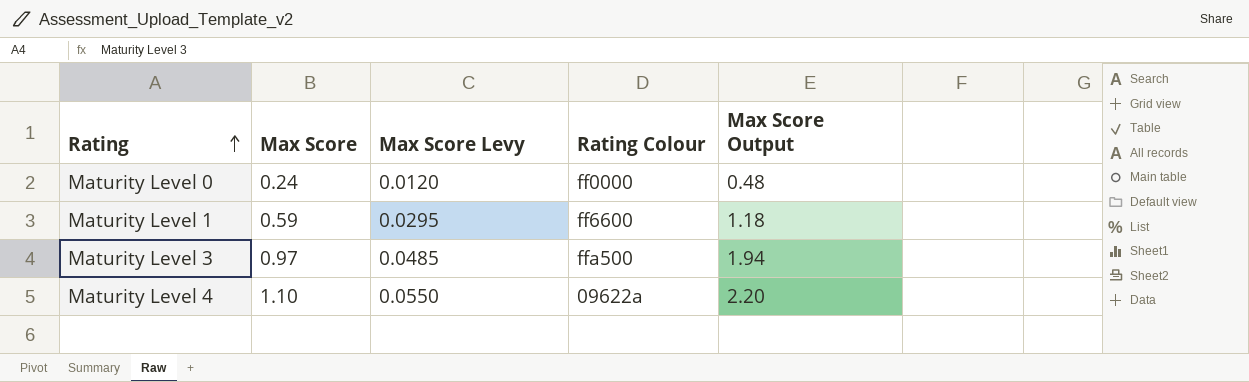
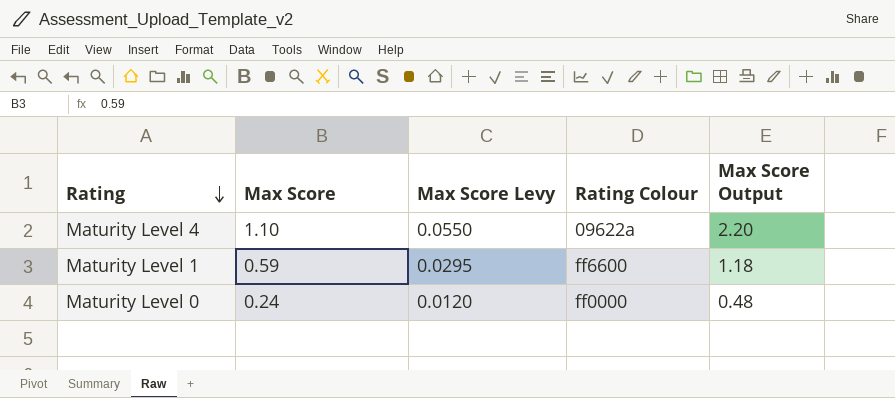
row order: Rating ascending -> Rating descending
row Maturity Level 3: 0.97 | 0.0485 | ffa500 | 1.94 -> none

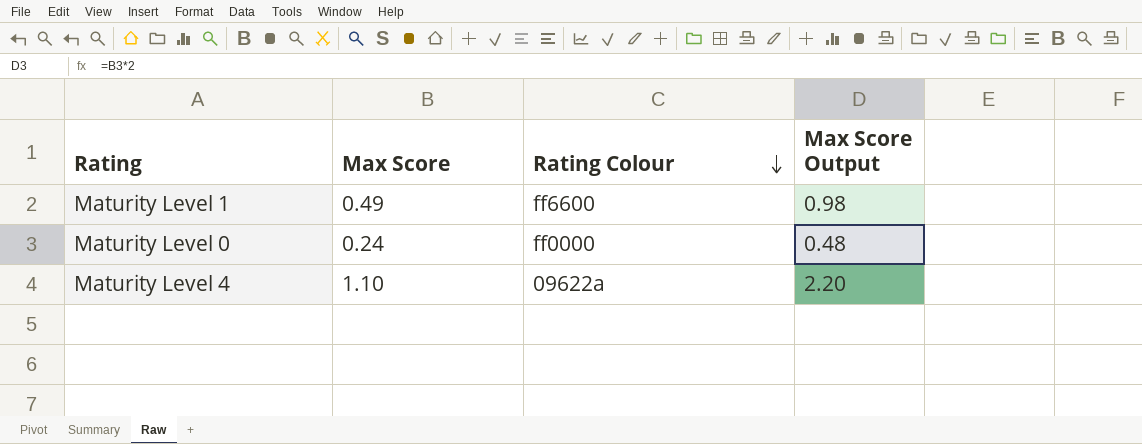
row order: Rating descending -> Rating Colour descending
column Max Score Levy | formula: [Max Score] * 0.05 -> none
Maturity Level 1 | Max Score: 0.59 -> 0.49
Maturity Level 1 | Max Score Output: 1.18 -> 0.98

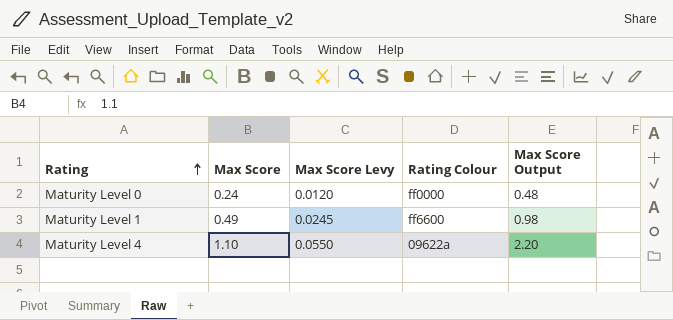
row order: Rating Colour descending -> Rating ascending
column Max Score Levy | formula: none -> [Max Score] * 0.05

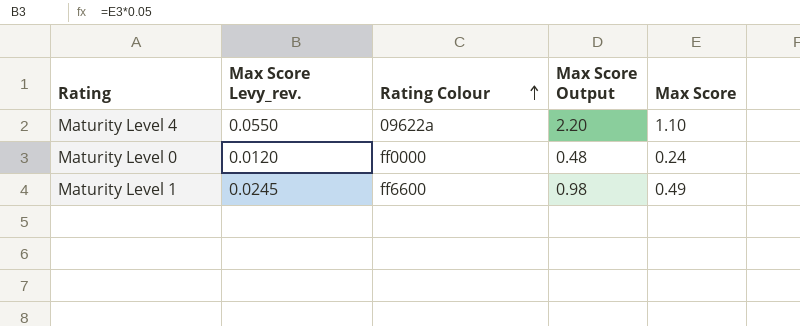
row order: Rating ascending -> Rating Colour ascending
column name: Max Score Levy -> Max Score Levy_rev.
column Max Score | position: 2 -> 5

